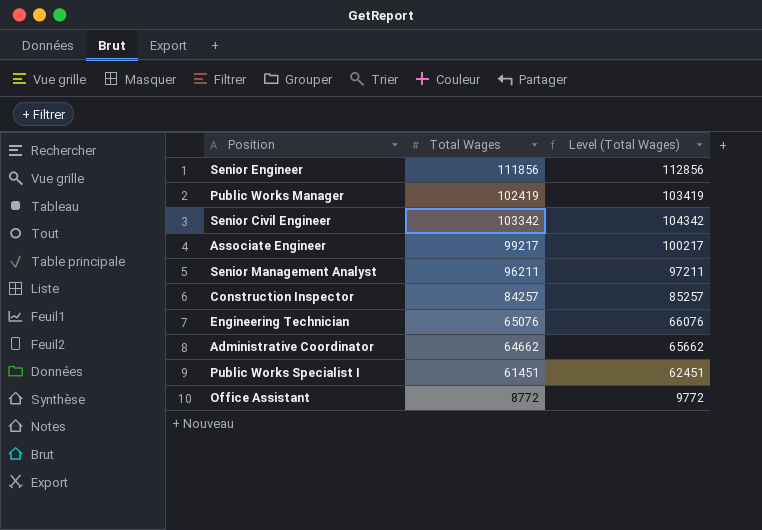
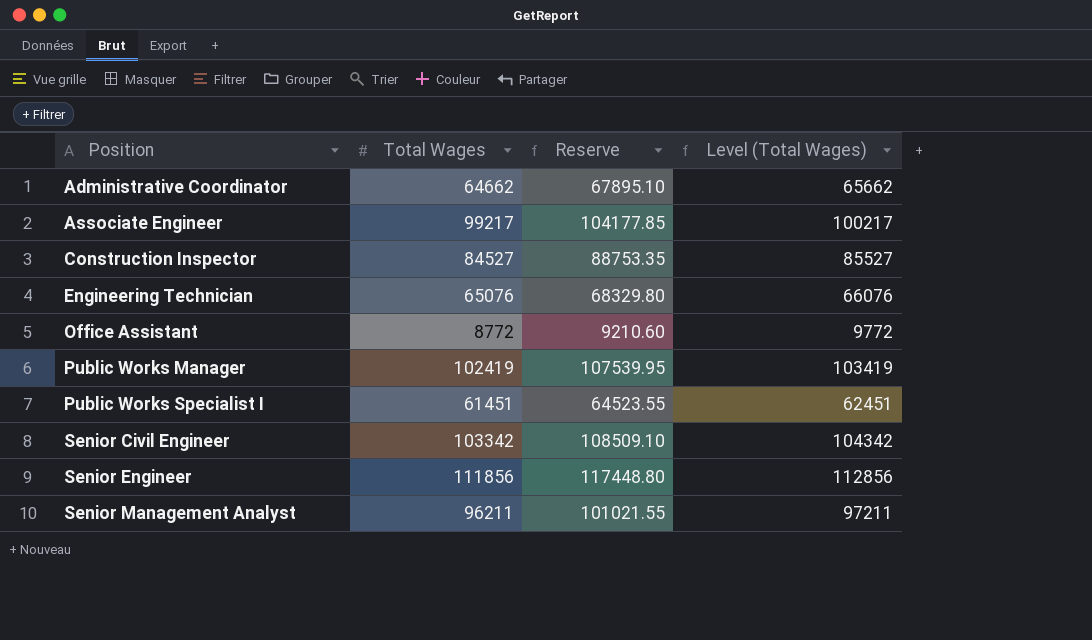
row order: none -> Position ascending
column Reserve | formula: none -> [Total Wages] * 1.05
Construction Inspector | Total Wages: 84257 -> 84527
Construction Inspector | Level (Total Wages): 85257 -> 85527

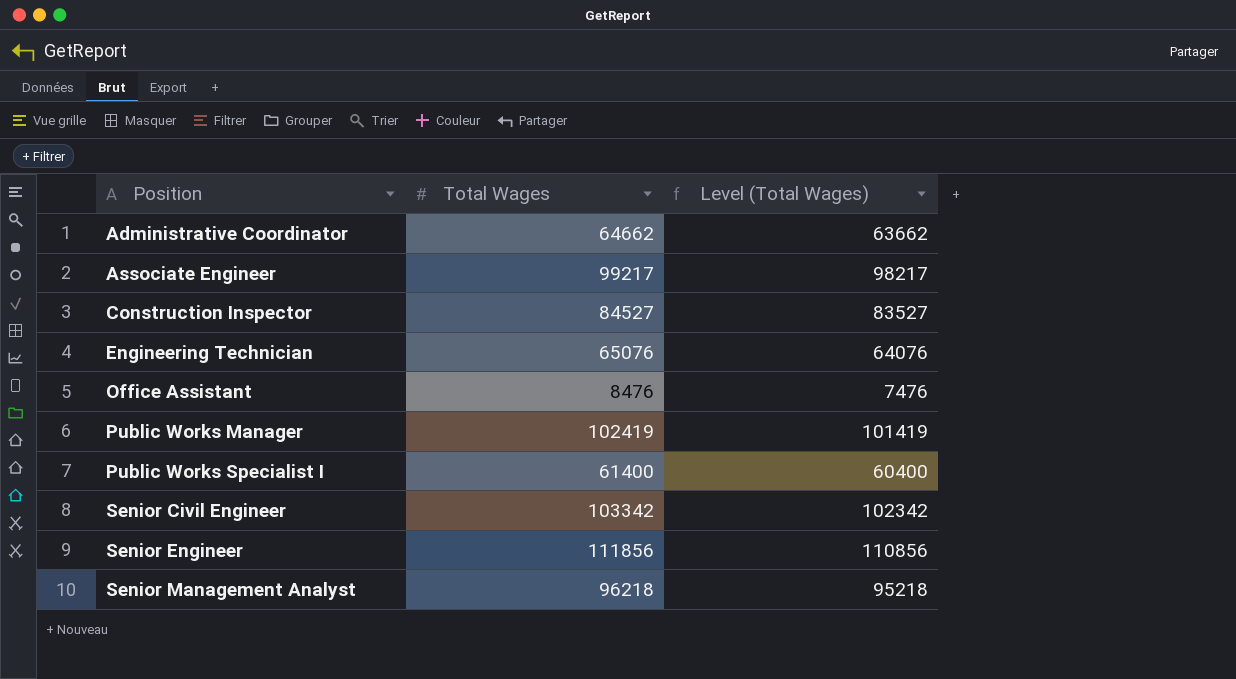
column Reserve | formula: [Total Wages] * 1.05 -> none
column Level (Total Wages) | formula: [Total Wages] + 1000 -> [Total Wages] - 1000
Office Assistant | Total Wages: 8772 -> 8476
Public Works Specialist I | Total Wages: 61451 -> 61400
Senior Management Analyst | Total Wages: 96211 -> 96218

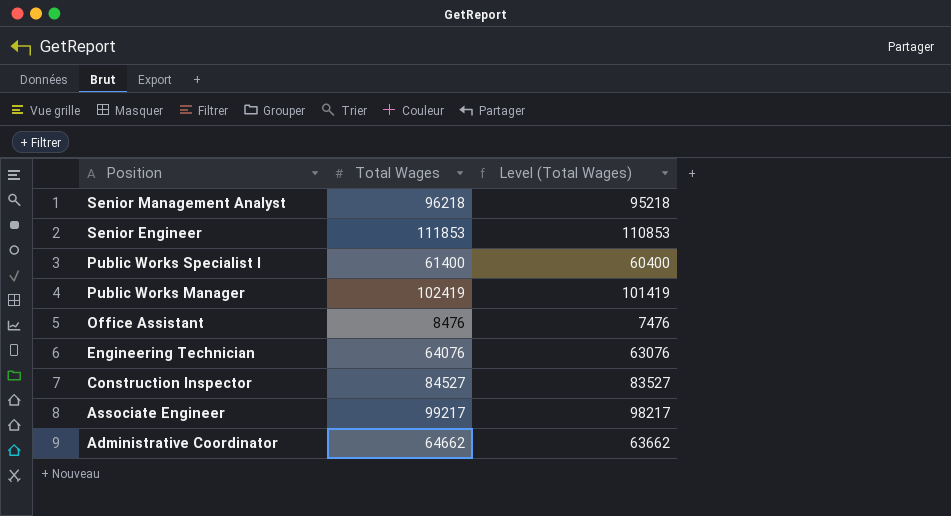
row order: Position ascending -> Position descending
row Senior Civil Engineer: 103342 | 102342 -> none
Senior Engineer | Total Wages: 111856 -> 111853
Senior Engineer | Level (Total Wages): 110856 -> 110853
Engineering Technician | Total Wages: 65076 -> 64076
Engineering Technician | Level (Total Wages): 64076 -> 63076

